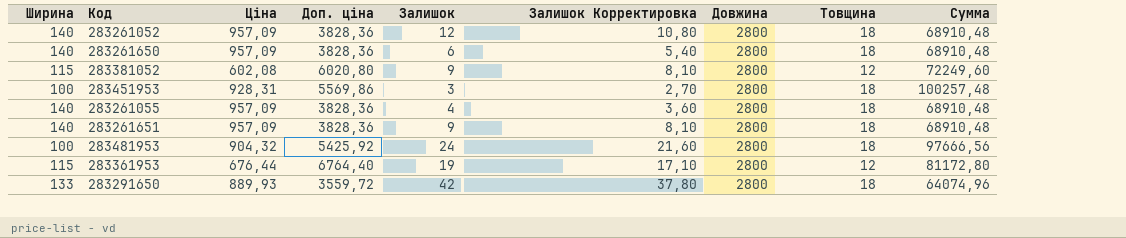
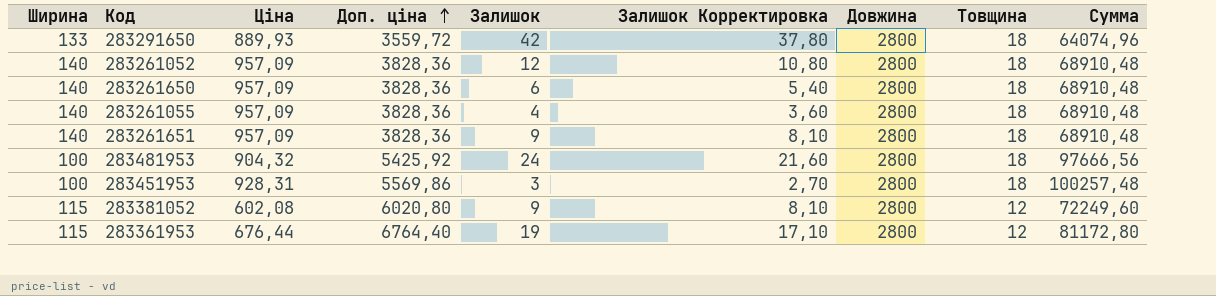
row order: none -> Доп. ціна ascending

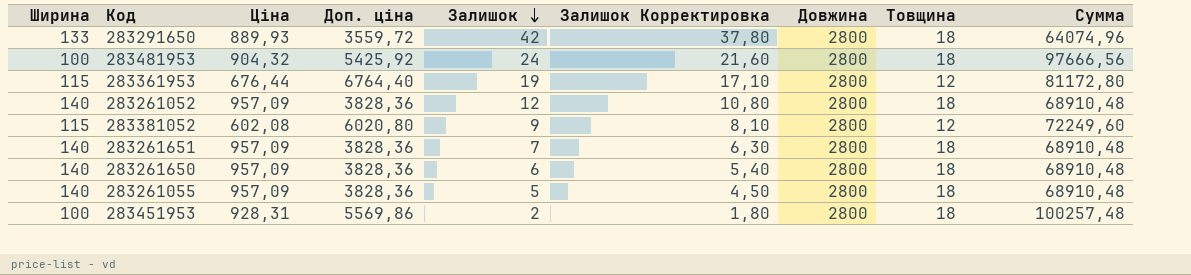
row order: Доп. ціна ascending -> Залишок descending
283261651 | Залишок: 9 -> 7
283261651 | Залишок Корректировка: 8,10 -> 6,30
283261055 | Залишок: 4 -> 5
283261055 | Залишок Корректировка: 3,60 -> 4,50
283451953 | Залишок: 3 -> 2
283451953 | Залишок Корректировка: 2,70 -> 1,80

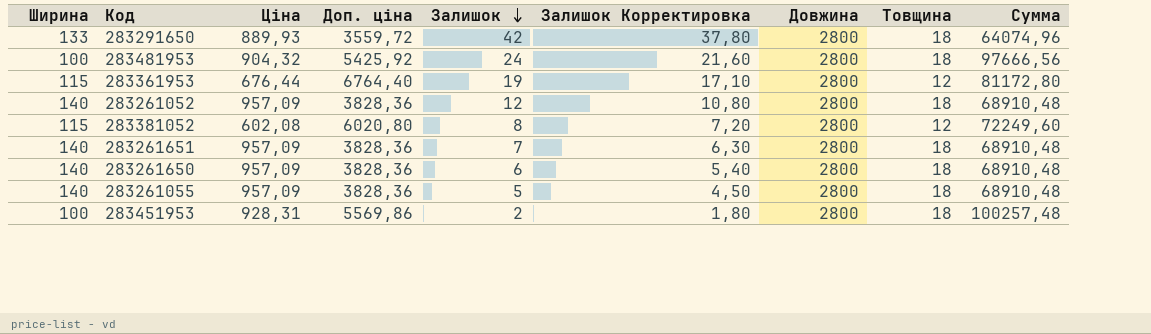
283381052 | Залишок: 9 -> 8
283381052 | Залишок Корректировка: 8,10 -> 7,20

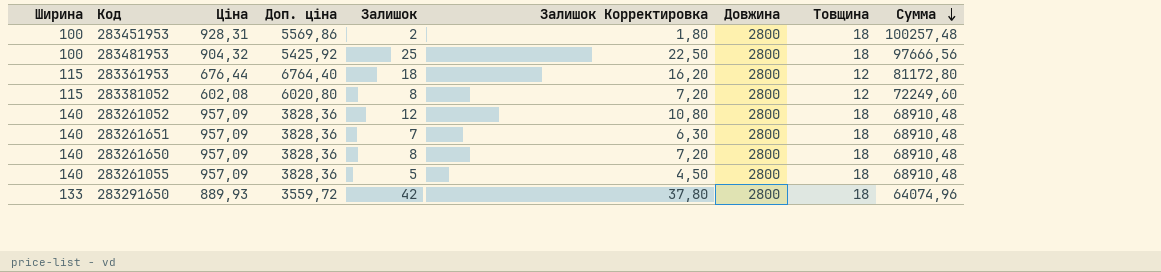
row order: Залишок descending -> Сумма descending
283481953 | Залишок: 24 -> 25
283481953 | Залишок Корректировка: 21,60 -> 22,50
283361953 | Залишок: 19 -> 18
283361953 | Залишок Корректировка: 17,10 -> 16,20
283261650 | Залишок: 6 -> 8
283261650 | Залишок Корректировка: 5,40 -> 7,20

